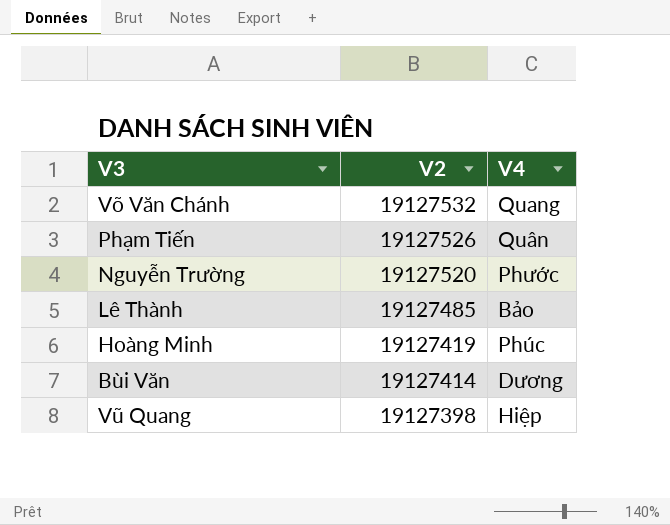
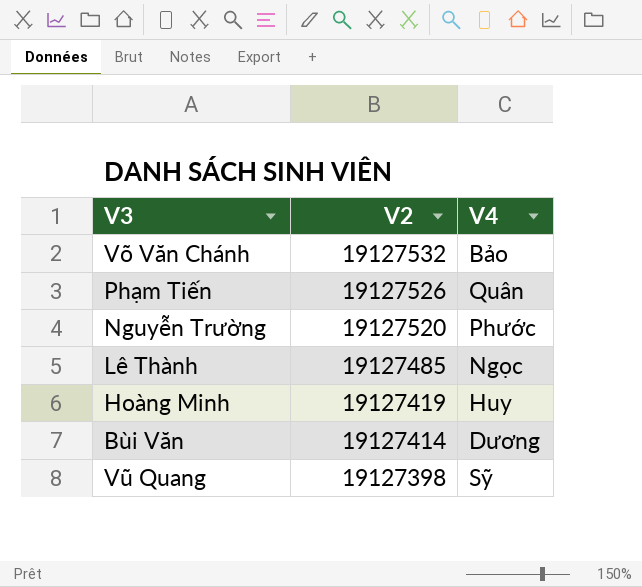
Võ Văn Chánh | V4: Quang -> Bảo
Lê Thành | V4: Bảo -> Ngọc
Hoàng Minh | V4: Phúc -> Huy
Vũ Quang | V4: Hiệp -> Sỹ

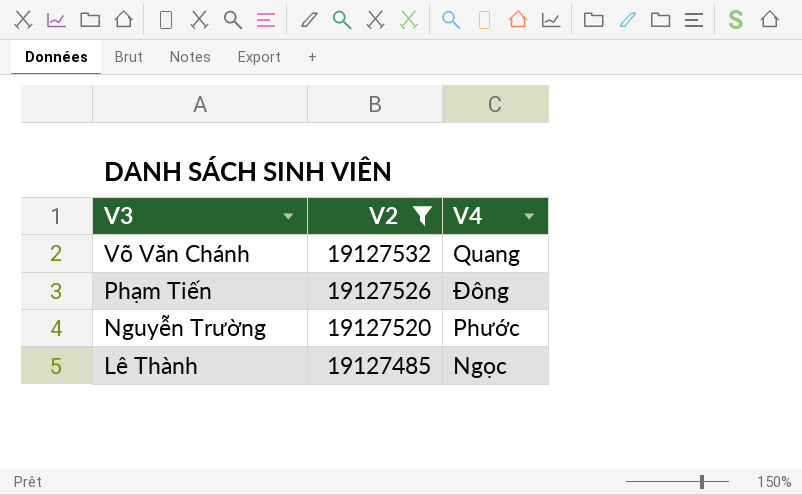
filter: none -> V2 >= 19127485
Võ Văn Chánh | V4: Bảo -> Quang
Phạm Tiến | V4: Quân -> Đông

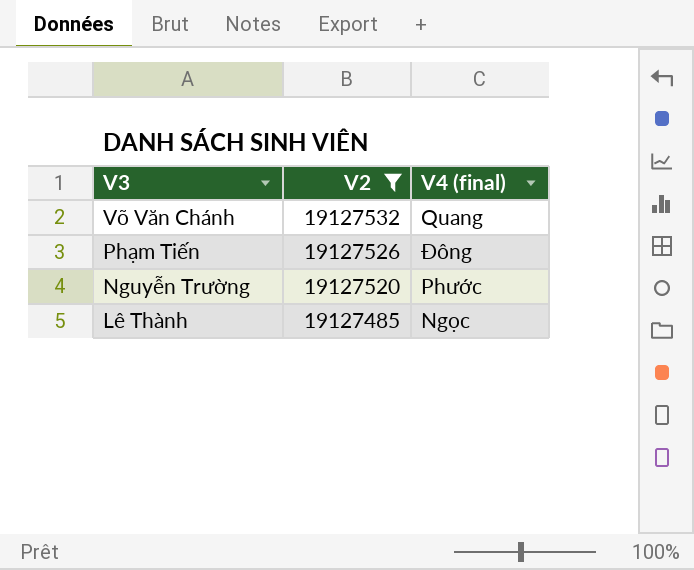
column name: V4 -> V4 (final)

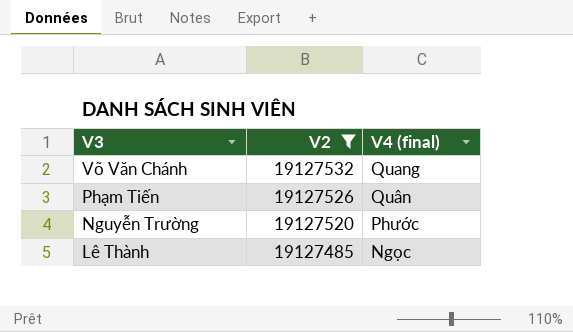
Phạm Tiến | V4 (final): Đông -> Quân

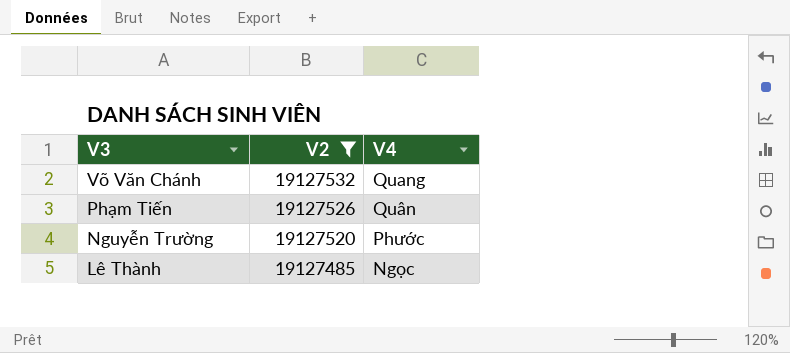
column name: V4 (final) -> V4

